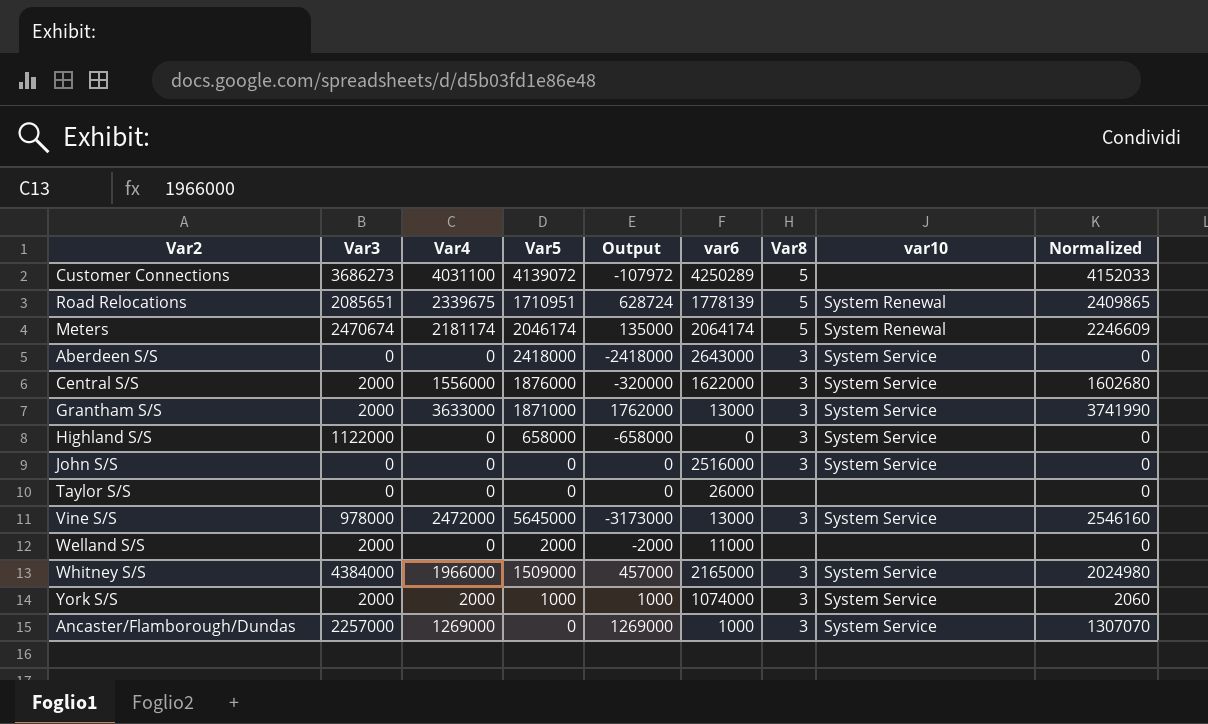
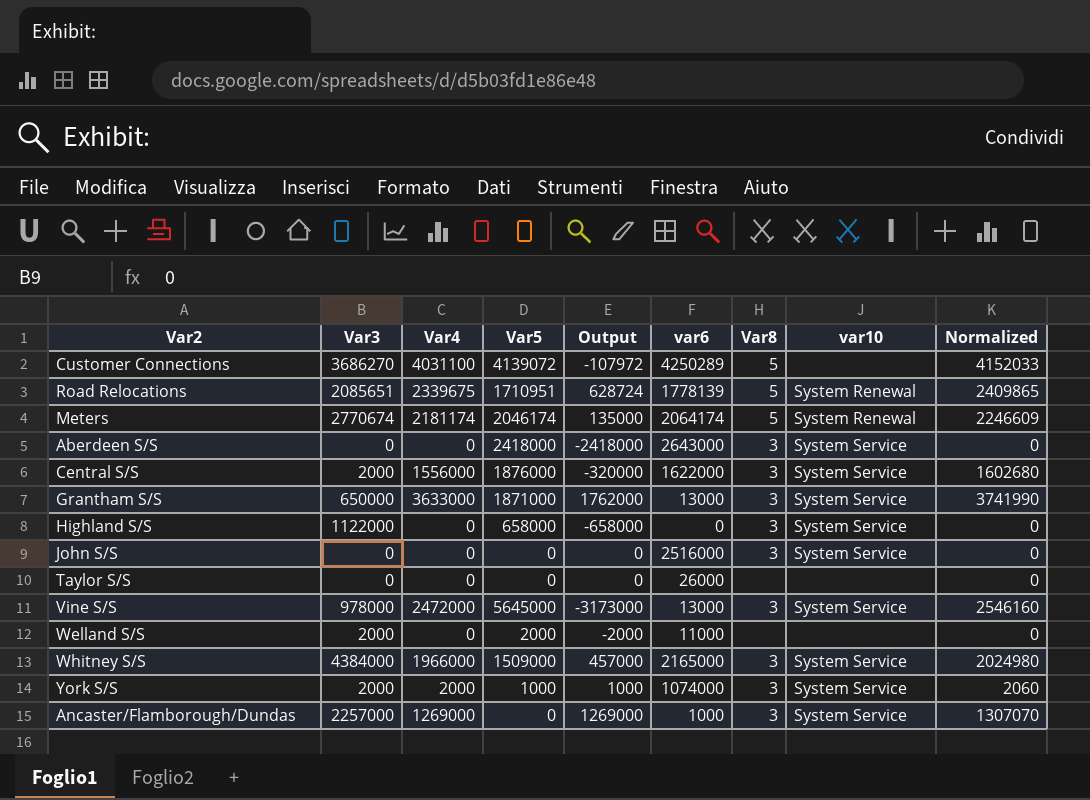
Customer Connections | Var3: 3686273 -> 3686270
Meters | Var3: 2470674 -> 2770674
Grantham S/S | Var3: 2000 -> 650000

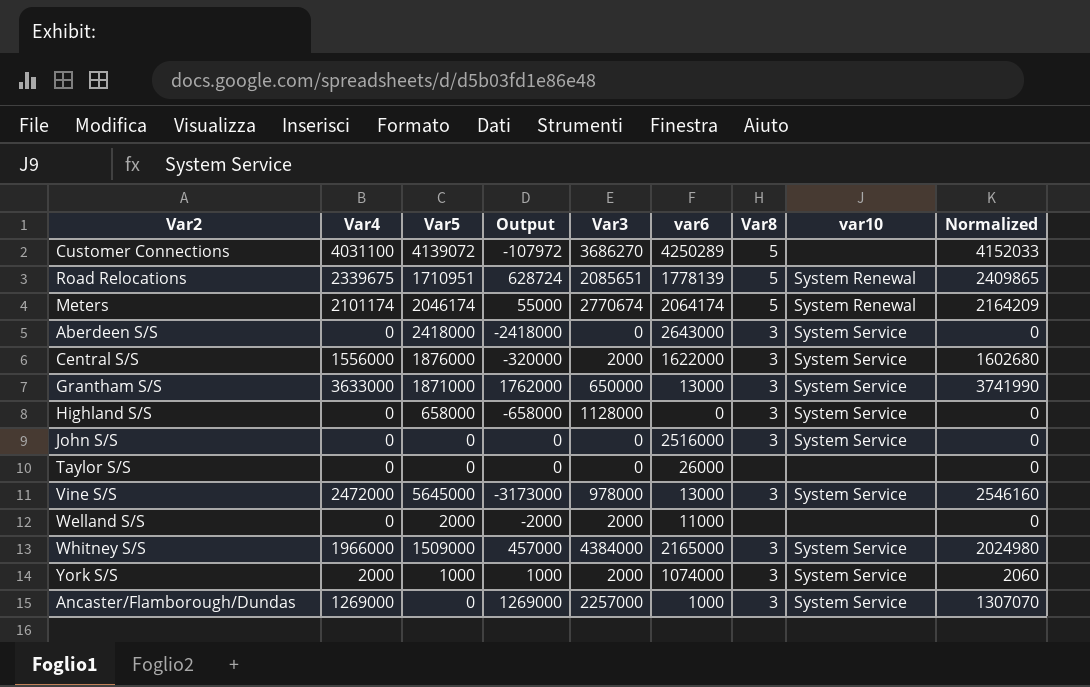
column Var3 | position: 2 -> 5
Meters | Var4: 2181174 -> 2101174
Meters | Output: 135000 -> 55000
Meters | Normalized: 2246609 -> 2164209
Highland S/S | Var3: 1122000 -> 1128000

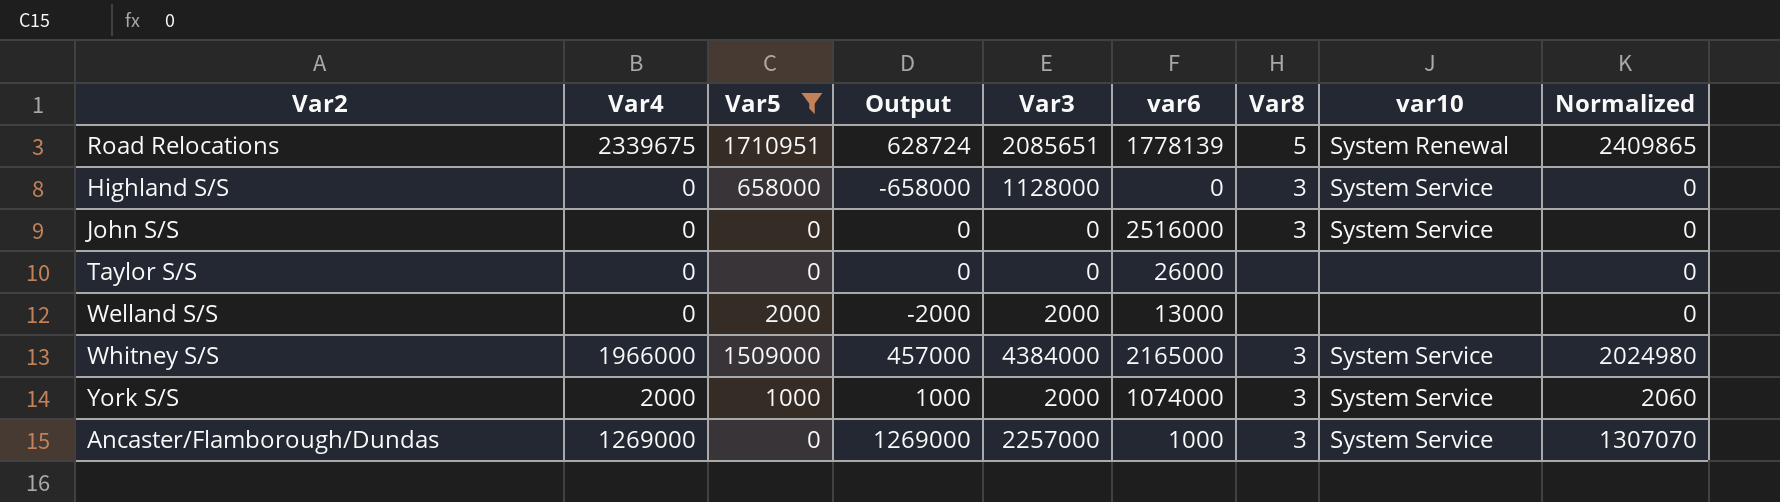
filter: none -> Var5 <= 1710951
Welland S/S | var6: 11000 -> 13000

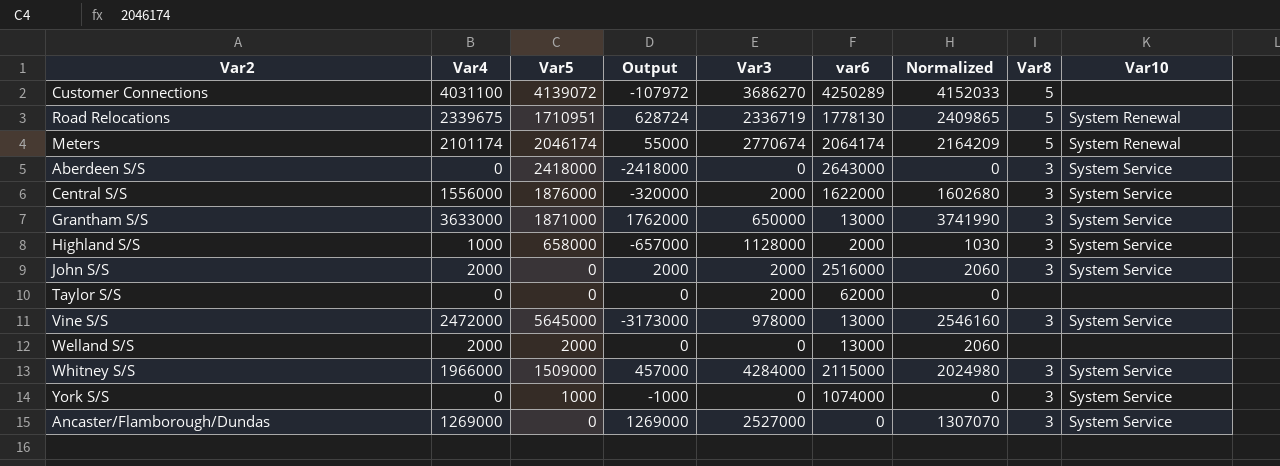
filter: Var5 <= 1710951 -> none
column Normalized | position: 9 -> 7
column name: var10 -> Var10
Road Relocations | Var3: 2085651 -> 2336719
Road Relocations | var6: 1778139 -> 1778130
Highland S/S | Var4: 0 -> 1000
Highland S/S | Output: -658000 -> -657000
Highland S/S | var6: 0 -> 2000
Highland S/S | Normalized: 0 -> 1030
John S/S | Var4: 0 -> 2000
John S/S | Output: 0 -> 2000
John S/S | Var3: 0 -> 2000
John S/S | Normalized: 0 -> 2060
Taylor S/S | Var3: 0 -> 2000
Taylor S/S | var6: 26000 -> 62000
Welland S/S | Var4: 0 -> 2000
Welland S/S | Output: -2000 -> 0
Welland S/S | Var3: 2000 -> 0
Welland S/S | Normalized: 0 -> 2060
Whitney S/S | Var3: 4384000 -> 4284000
Whitney S/S | var6: 2165000 -> 2115000
York S/S | Var4: 2000 -> 0
York S/S | Output: 1000 -> -1000
York S/S | Var3: 2000 -> 0
York S/S | Normalized: 2060 -> 0
Ancaster/Flamborough/Dundas | Var3: 2257000 -> 2527000
Ancaster/Flamborough/Dundas | var6: 1000 -> 0

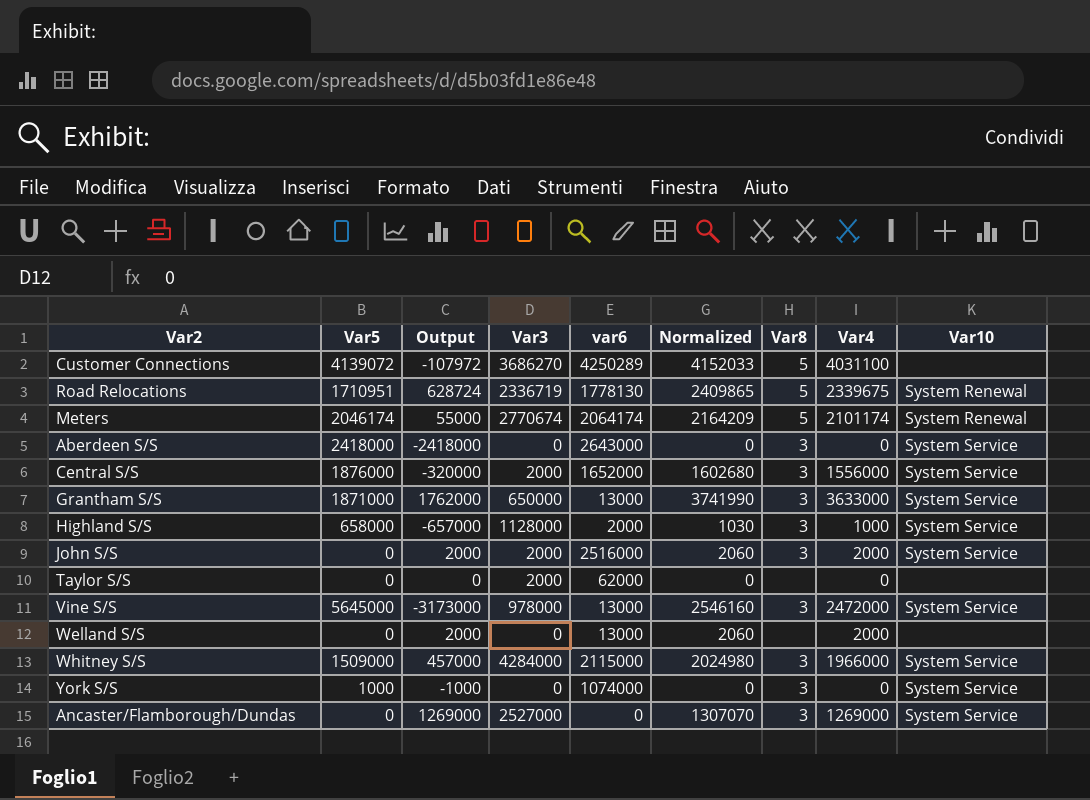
column Var4 | position: 2 -> 8
Central S/S | var6: 1622000 -> 1652000
Welland S/S | Var5: 2000 -> 0
Welland S/S | Output: 0 -> 2000

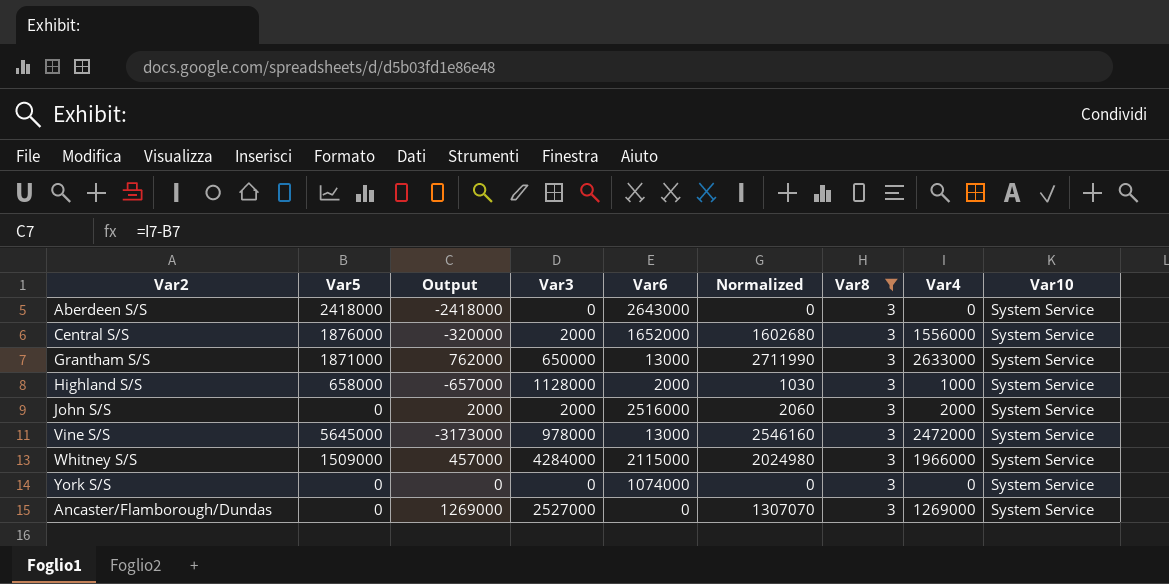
filter: none -> Var8 = 3
column name: var6 -> Var6
Grantham S/S | Output: 1762000 -> 762000
Grantham S/S | Normalized: 3741990 -> 2711990
Grantham S/S | Var4: 3633000 -> 2633000
York S/S | Var5: 1000 -> 0
York S/S | Output: -1000 -> 0

